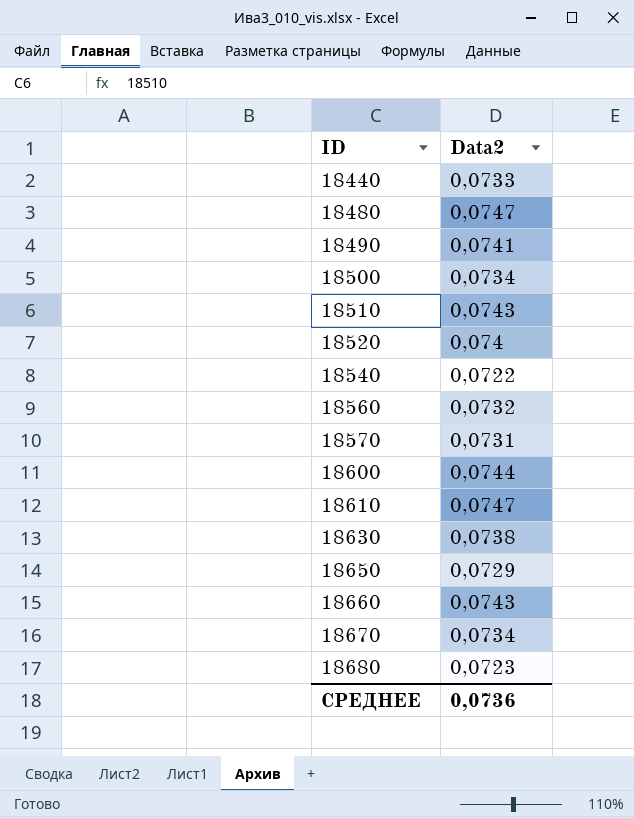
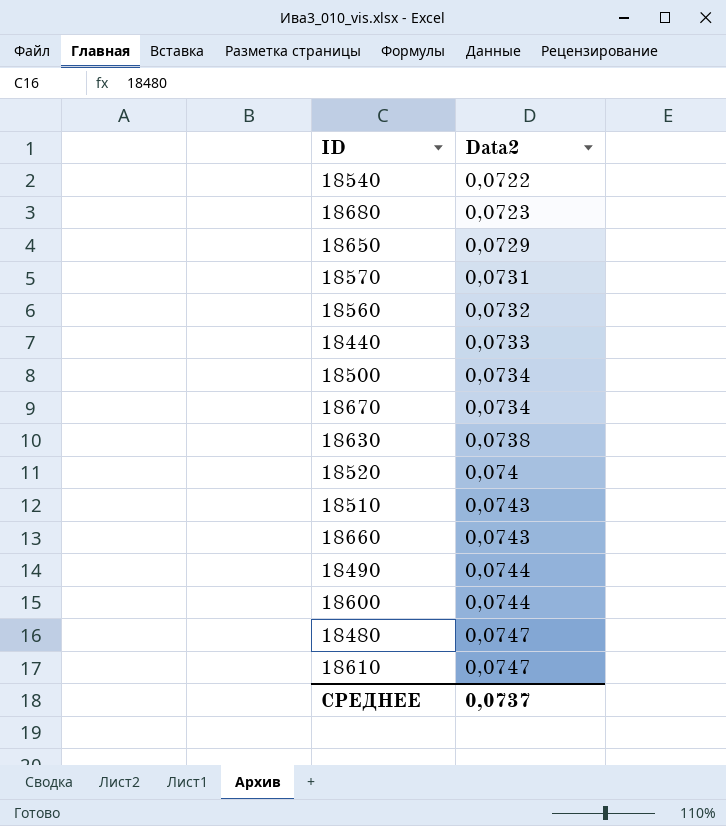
row order: ID ascending -> Data2 ascending
18490 | Data2: 0,0741 -> 0,0744
СРЕДНЕЕ | Data2: 0,0736 -> 0,0737

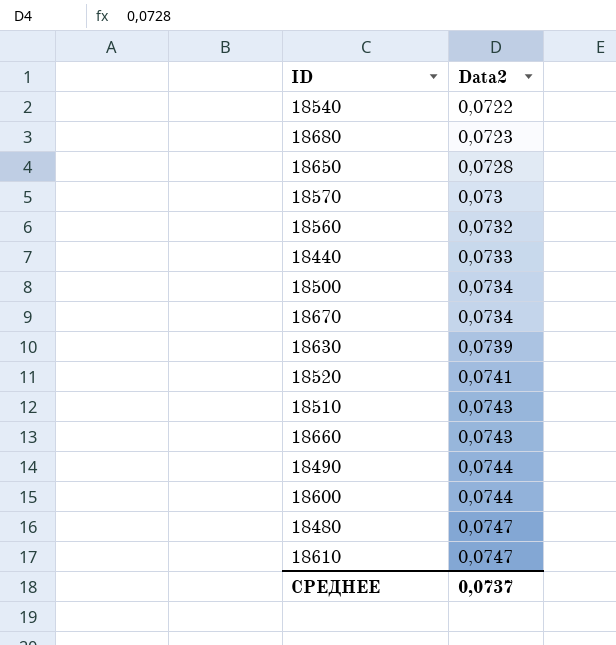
18650 | Data2: 0,0729 -> 0,0728
18570 | Data2: 0,0731 -> 0,073
18630 | Data2: 0,0738 -> 0,0739
18520 | Data2: 0,074 -> 0,0741

